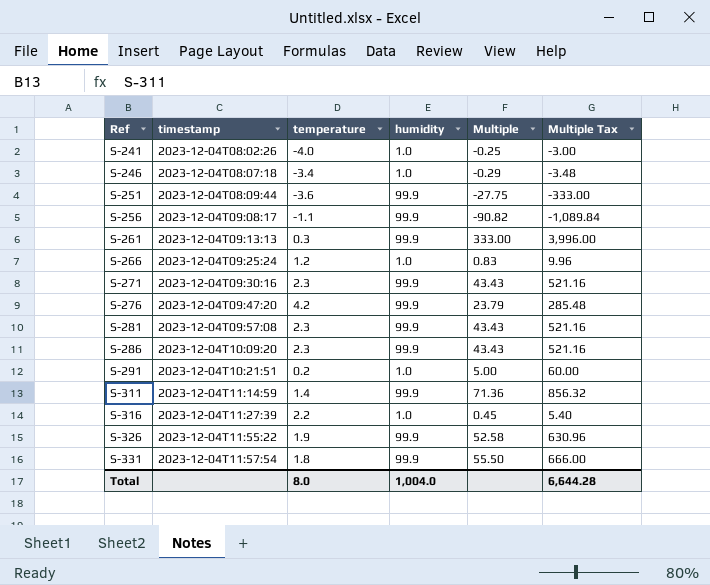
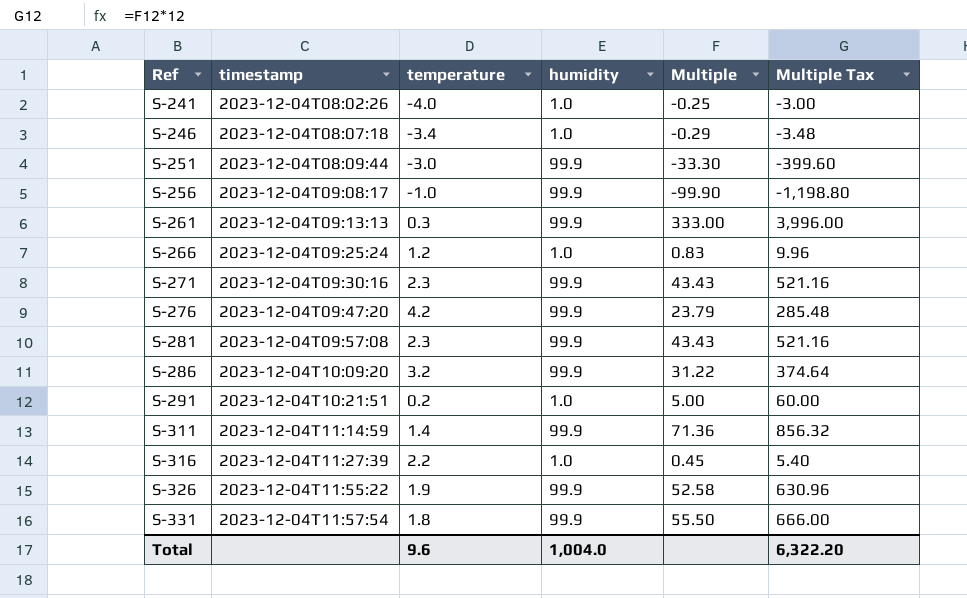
S-251 | temperature: -3.6 -> -3.0
S-251 | Multiple: -27.75 -> -33.30
S-251 | Multiple Tax: -333.00 -> -399.60
S-256 | temperature: -1.1 -> -1.0
S-256 | Multiple: -90.82 -> -99.90
S-256 | Multiple Tax: -1,089.84 -> -1,198.80
S-286 | temperature: 2.3 -> 3.2
S-286 | Multiple: 43.43 -> 31.22
S-286 | Multiple Tax: 521.16 -> 374.64
Total | temperature: 8.0 -> 9.6
Total | Multiple Tax: 6,644.28 -> 6,322.20

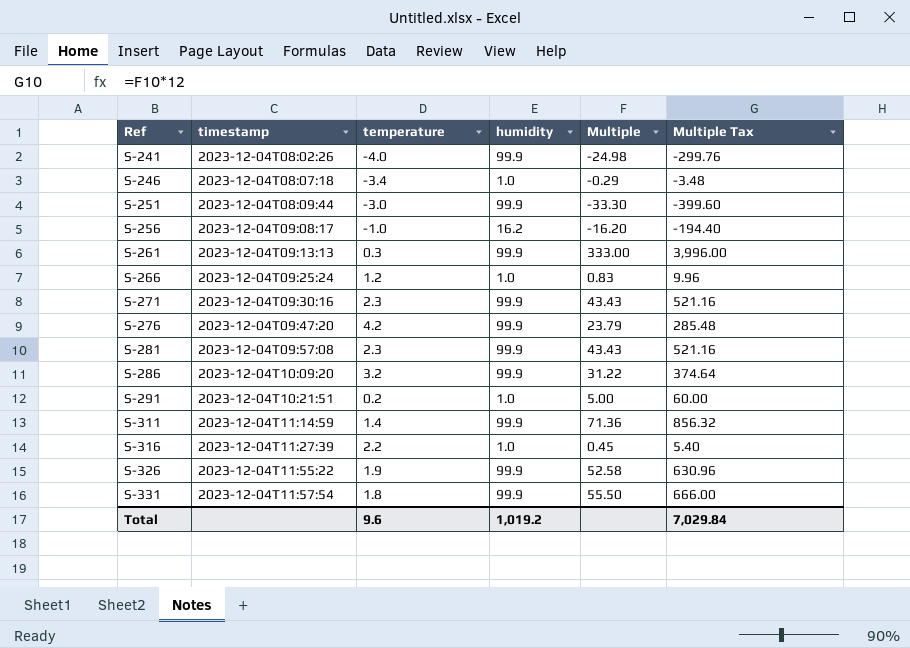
S-241 | humidity: 1.0 -> 99.9
S-241 | Multiple: -0.25 -> -24.98
S-241 | Multiple Tax: -3.00 -> -299.76
S-256 | humidity: 99.9 -> 16.2
S-256 | Multiple: -99.90 -> -16.20
S-256 | Multiple Tax: -1,198.80 -> -194.40
Total | humidity: 1,004.0 -> 1,019.2
Total | Multiple Tax: 6,322.20 -> 7,029.84

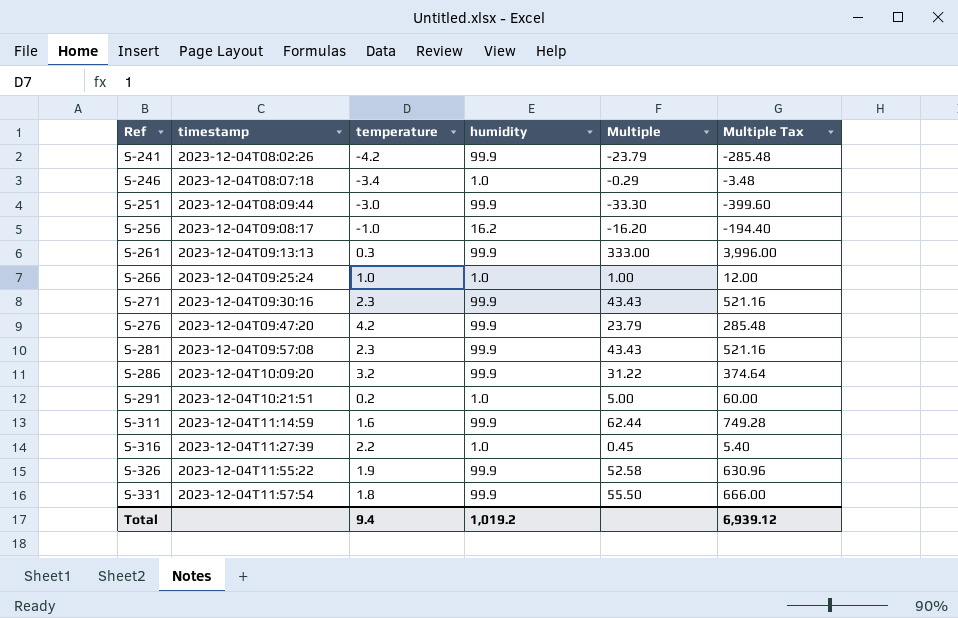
S-241 | temperature: -4.0 -> -4.2
S-241 | Multiple: -24.98 -> -23.79
S-241 | Multiple Tax: -299.76 -> -285.48
S-266 | temperature: 1.2 -> 1.0
S-266 | Multiple: 0.83 -> 1.00
S-266 | Multiple Tax: 9.96 -> 12.00
S-311 | temperature: 1.4 -> 1.6
S-311 | Multiple: 71.36 -> 62.44
S-311 | Multiple Tax: 856.32 -> 749.28
Total | temperature: 9.6 -> 9.4
Total | Multiple Tax: 7,029.84 -> 6,939.12

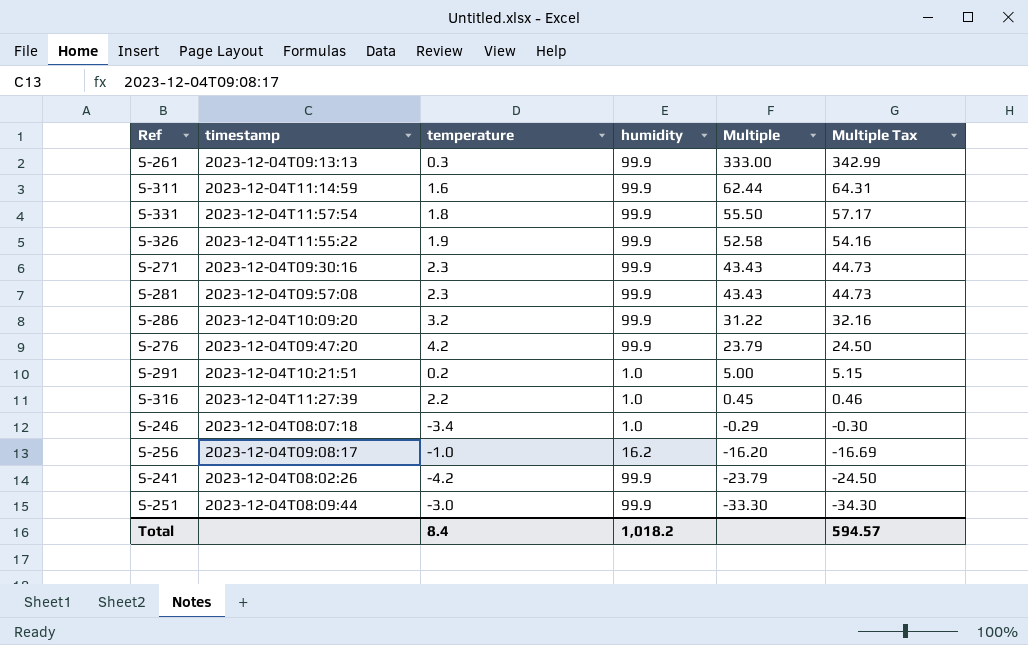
row order: Ref ascending -> Multiple descending
column Multiple Tax | formula: [Multiple] * 12 -> [Multiple] * 1.03
row S-266: 2023-12-04T09:25:24 | 1.0 | 1.0 | 1.00 | 12.00 -> none
Total | temperature: 9.4 -> 8.4
Total | humidity: 1,019.2 -> 1,018.2
Total | Multiple Tax: 6,939.12 -> 594.57

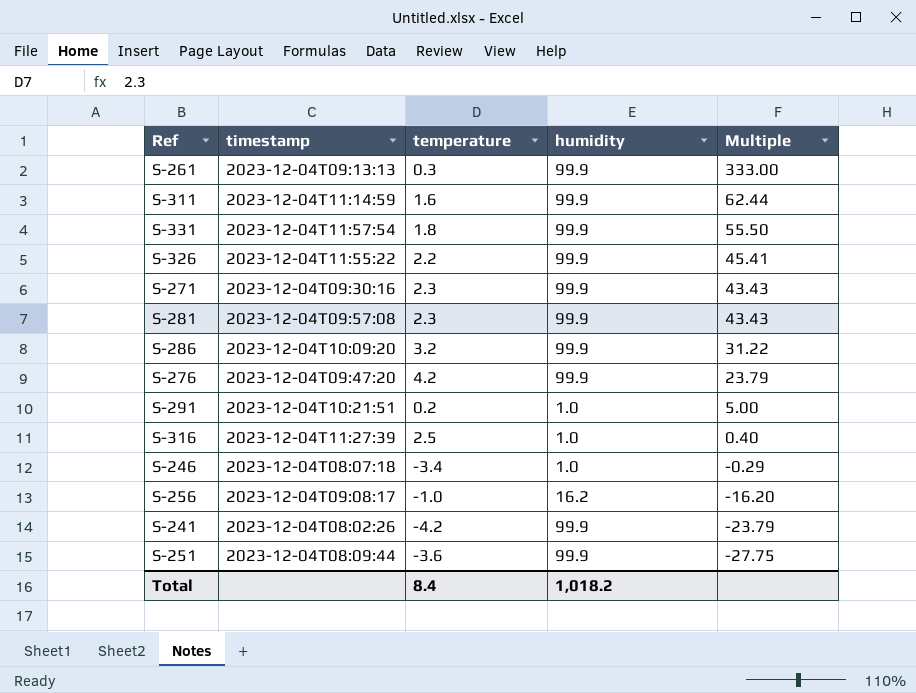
column Multiple Tax | formula: [Multiple] * 1.03 -> none
S-326 | temperature: 1.9 -> 2.2
S-326 | Multiple: 52.58 -> 45.41
S-316 | temperature: 2.2 -> 2.5
S-316 | Multiple: 0.45 -> 0.40
S-251 | temperature: -3.0 -> -3.6
S-251 | Multiple: -33.30 -> -27.75

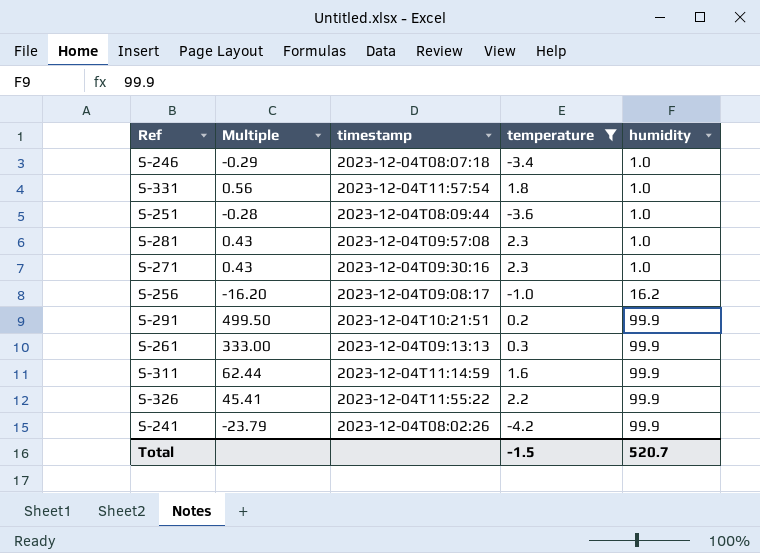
filter: none -> temperature <= 2.3
row order: Multiple descending -> humidity ascending
column Multiple | position: 5 -> 2
S-331 | Multiple: 55.50 -> 0.56
S-331 | humidity: 99.9 -> 1.0
S-251 | Multiple: -27.75 -> -0.28
S-251 | humidity: 99.9 -> 1.0
S-281 | Multiple: 43.43 -> 0.43
S-281 | humidity: 99.9 -> 1.0
S-271 | Multiple: 43.43 -> 0.43
S-271 | humidity: 99.9 -> 1.0
S-291 | Multiple: 5.00 -> 499.50
S-291 | humidity: 1.0 -> 99.9
Total | temperature: 8.4 -> -1.5
Total | humidity: 1,018.2 -> 520.7

